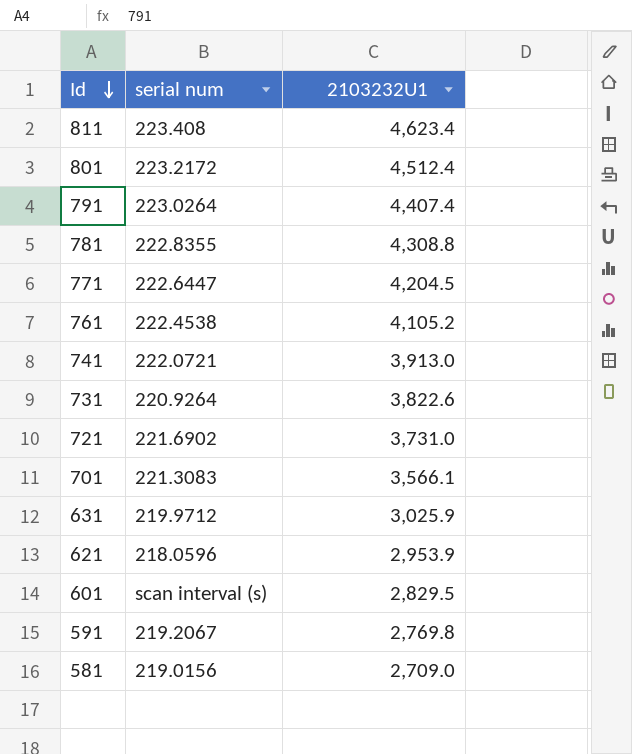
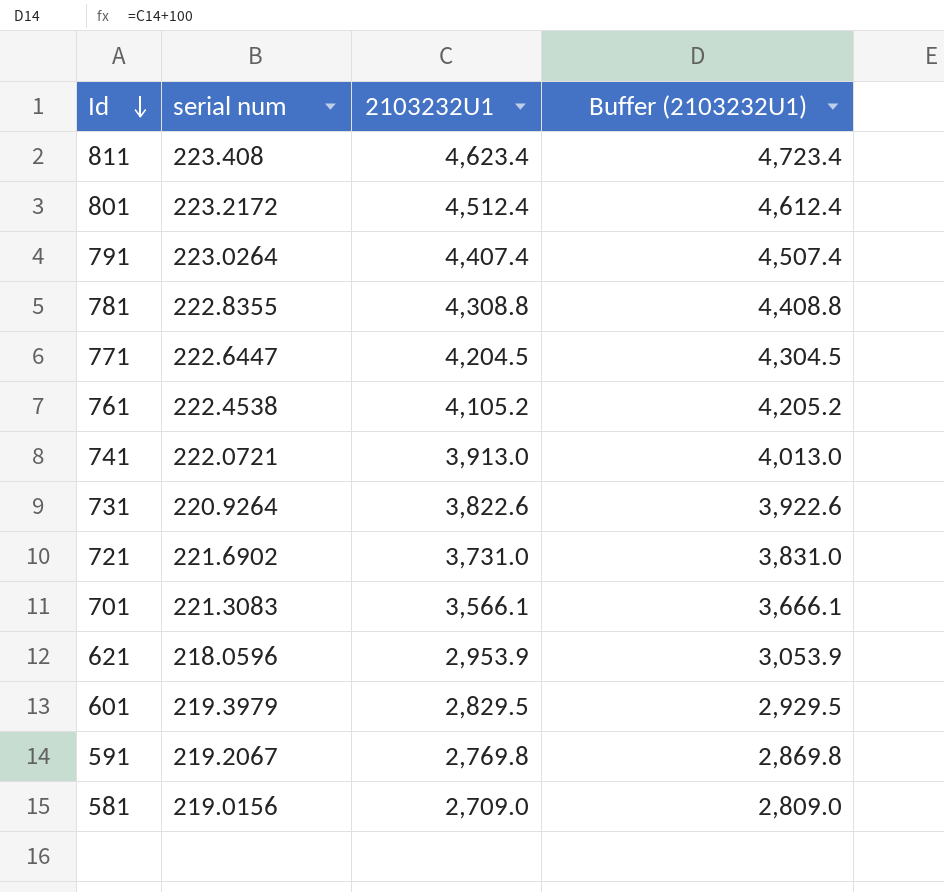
column Buffer (2103232U1) | formula: none -> [2103232U1] + 100
row 631: 219.9712 | 3,025.9 -> none
601 | serial num: scan interval (s) -> 219.3979

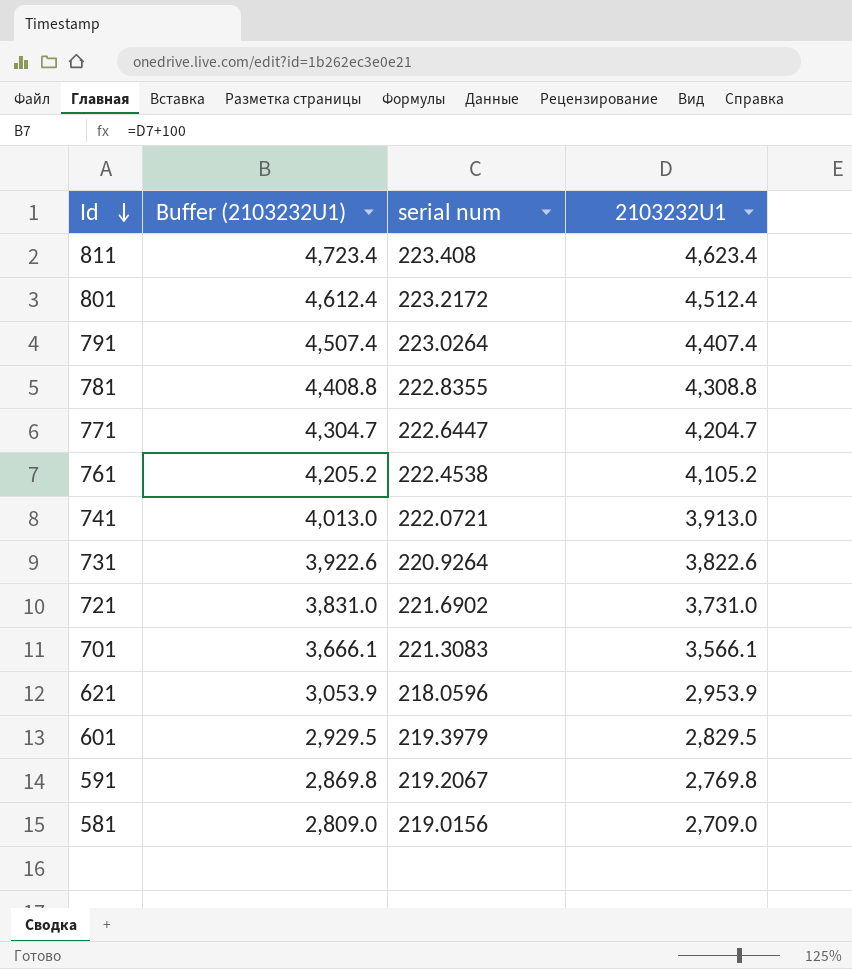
column Buffer (2103232U1) | position: 4 -> 2
771 | Buffer (2103232U1): 4,304.5 -> 4,304.7
771 | 2103232U1: 4,204.5 -> 4,204.7

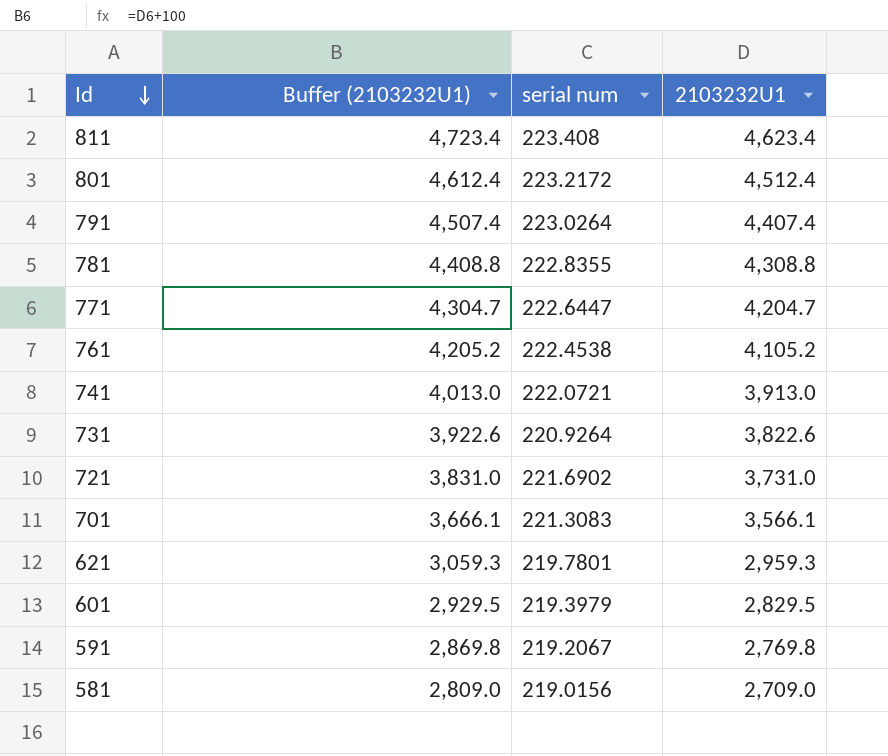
621 | Buffer (2103232U1): 3,053.9 -> 3,059.3
621 | serial num: 218.0596 -> 219.7801
621 | 2103232U1: 2,953.9 -> 2,959.3

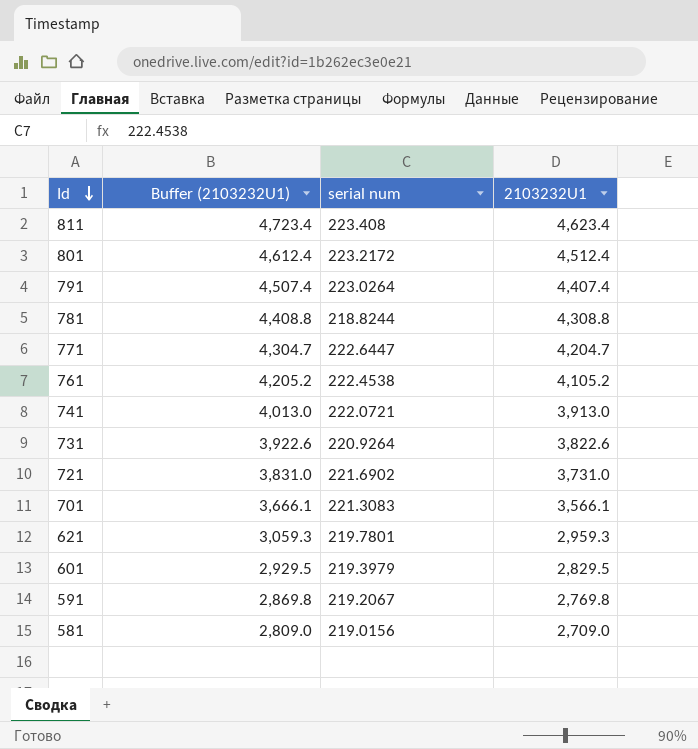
781 | serial num: 222.8355 -> 218.8244

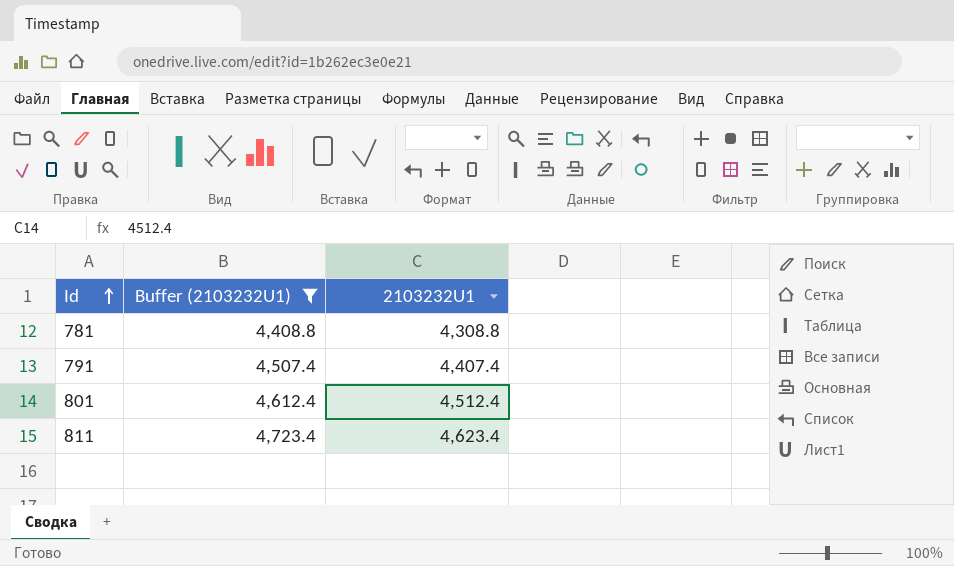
filter: none -> Buffer (2103232U1) >= 4,408.8
row order: Id descending -> Id ascending
column serial num | position: 3 -> none

